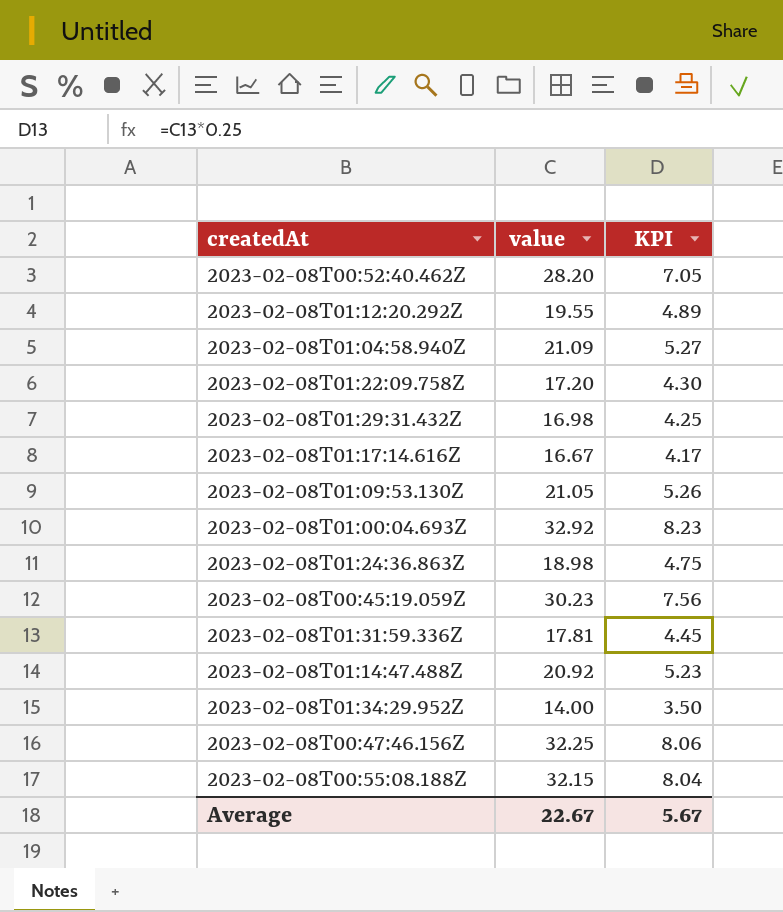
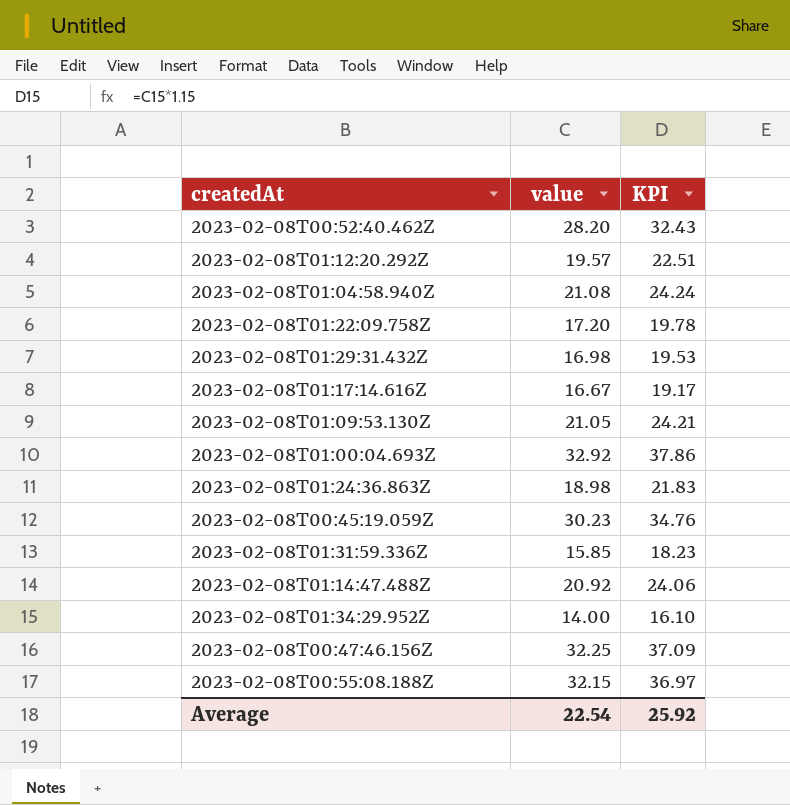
column KPI | formula: [value] * 0.25 -> [value] * 1.15
2023-02-08T01:12:20.292Z | value: 19.55 -> 19.57
2023-02-08T01:04:58.940Z | value: 21.09 -> 21.08
2023-02-08T01:31:59.336Z | value: 17.81 -> 15.85
Average | value: 22.67 -> 22.54
Average | KPI: 5.67 -> 25.92

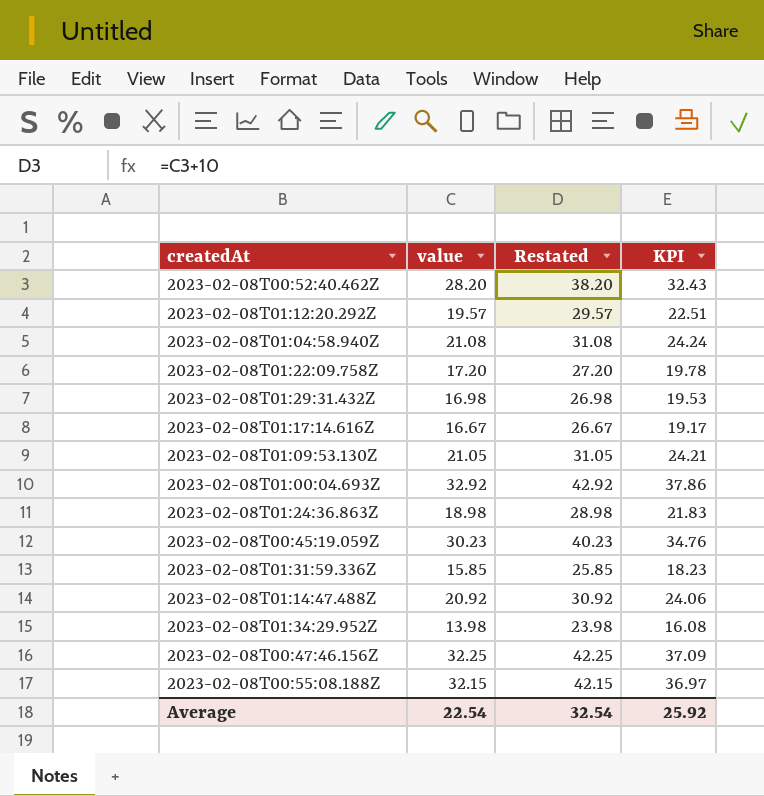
column Restated | formula: none -> [value] + 10
2023-02-08T01:34:29.952Z | value: 14.00 -> 13.98
2023-02-08T01:34:29.952Z | KPI: 16.10 -> 16.08

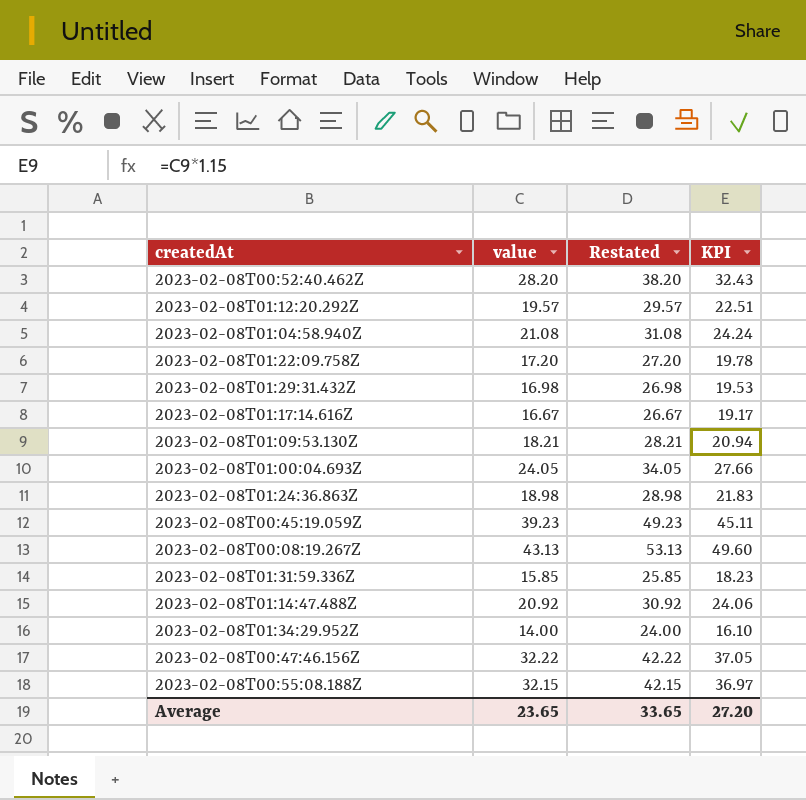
2023-02-08T01:09:53.130Z | value: 21.05 -> 18.21
2023-02-08T01:09:53.130Z | Restated: 31.05 -> 28.21
2023-02-08T01:09:53.130Z | KPI: 24.21 -> 20.94
2023-02-08T01:00:04.693Z | value: 32.92 -> 24.05
2023-02-08T01:00:04.693Z | Restated: 42.92 -> 34.05
2023-02-08T01:00:04.693Z | KPI: 37.86 -> 27.66
2023-02-08T00:45:19.059Z | value: 30.23 -> 39.23
2023-02-08T00:45:19.059Z | Restated: 40.23 -> 49.23
2023-02-08T00:45:19.059Z | KPI: 34.76 -> 45.11
row 2023-02-08T00:08:19.267Z: none -> 43.13 | 53.13 | 49.60
2023-02-08T01:34:29.952Z | value: 13.98 -> 14.00
2023-02-08T01:34:29.952Z | Restated: 23.98 -> 24.00
2023-02-08T01:34:29.952Z | KPI: 16.08 -> 16.10
2023-02-08T00:47:46.156Z | value: 32.25 -> 32.22
2023-02-08T00:47:46.156Z | Restated: 42.25 -> 42.22
2023-02-08T00:47:46.156Z | KPI: 37.09 -> 37.05
Average | value: 22.54 -> 23.65
Average | Restated: 32.54 -> 33.65
Average | KPI: 25.92 -> 27.20

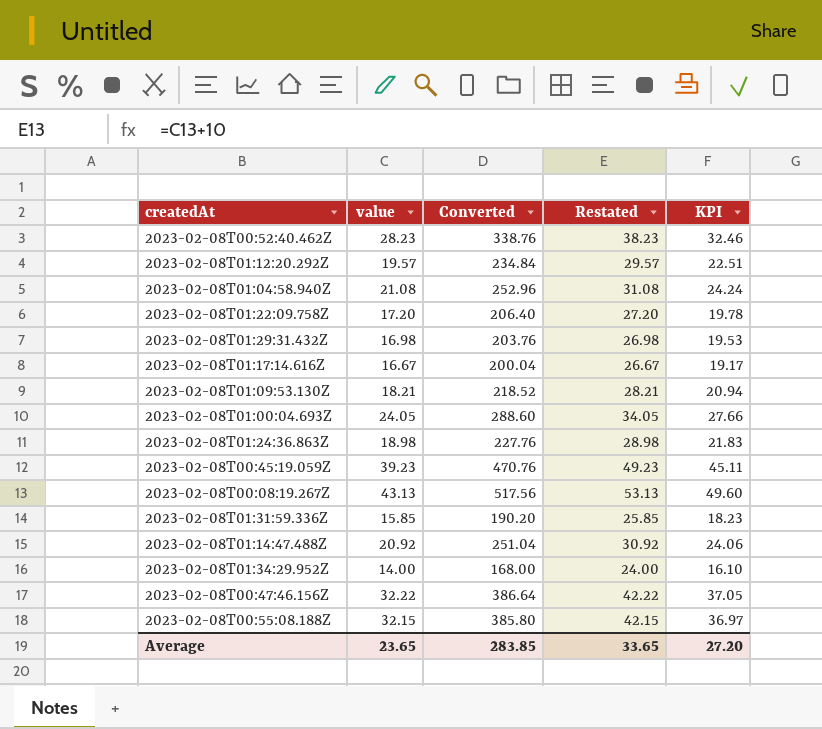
column Converted | formula: none -> [value] * 12
2023-02-08T00:52:40.462Z | value: 28.20 -> 28.23
2023-02-08T00:52:40.462Z | Restated: 38.20 -> 38.23
2023-02-08T00:52:40.462Z | KPI: 32.43 -> 32.46

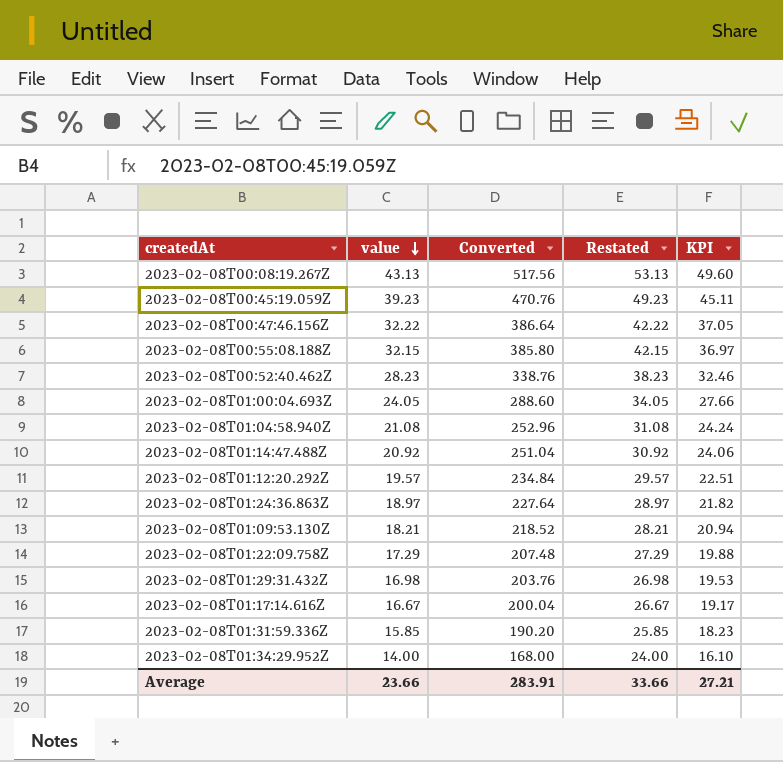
row order: none -> value descending
2023-02-08T01:24:36.863Z | value: 18.98 -> 18.97
2023-02-08T01:24:36.863Z | Converted: 227.76 -> 227.64
2023-02-08T01:24:36.863Z | Restated: 28.98 -> 28.97
2023-02-08T01:24:36.863Z | KPI: 21.83 -> 21.82
2023-02-08T01:22:09.758Z | value: 17.20 -> 17.29
2023-02-08T01:22:09.758Z | Converted: 206.40 -> 207.48
2023-02-08T01:22:09.758Z | Restated: 27.20 -> 27.29
2023-02-08T01:22:09.758Z | KPI: 19.78 -> 19.88
Average | value: 23.65 -> 23.66
Average | Converted: 283.85 -> 283.91
Average | Restated: 33.65 -> 33.66
Average | KPI: 27.20 -> 27.21

